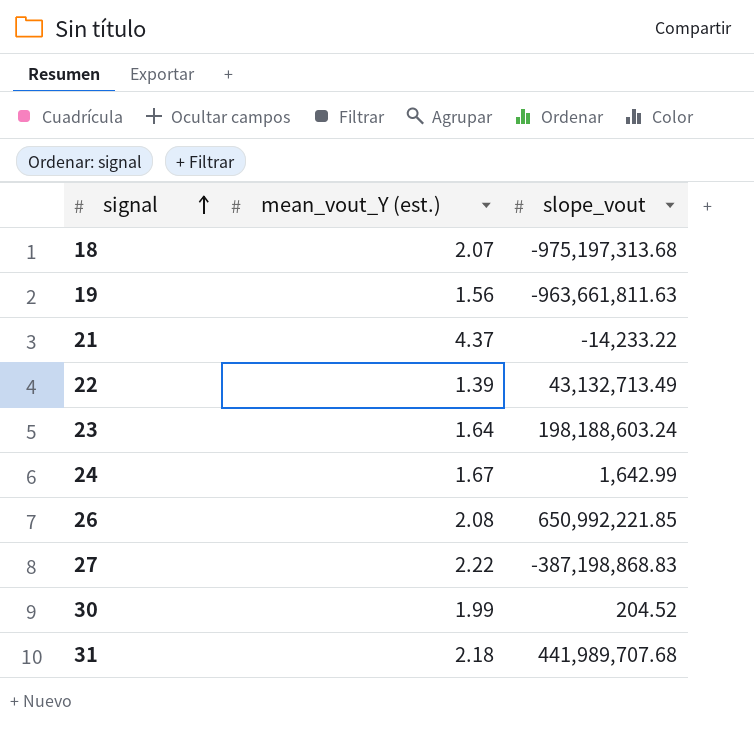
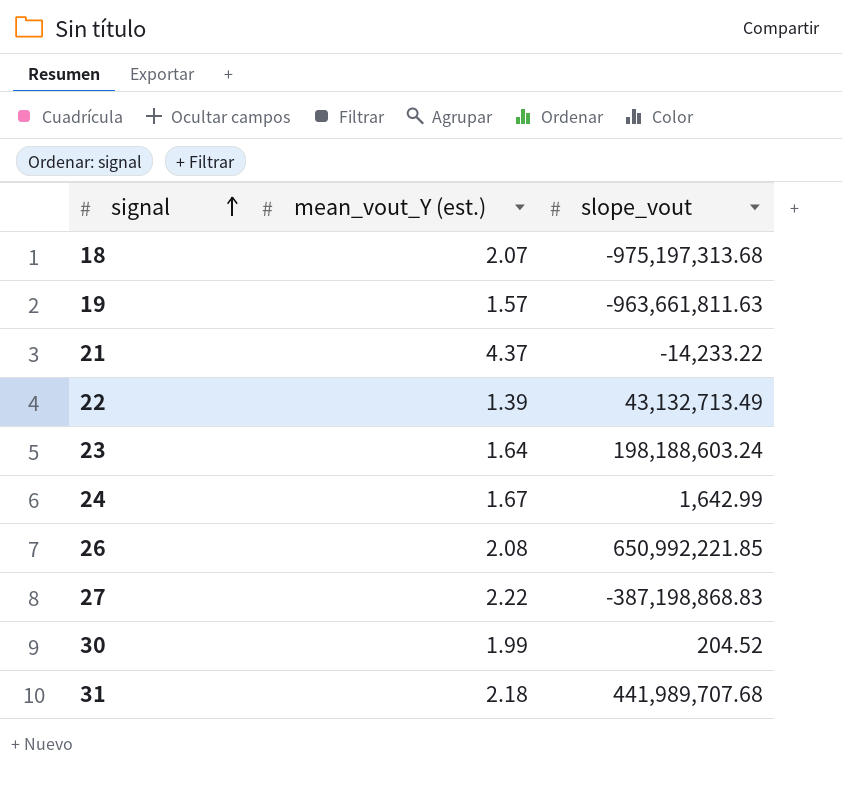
19 | mean_vout_Y (est.): 1.56 -> 1.57

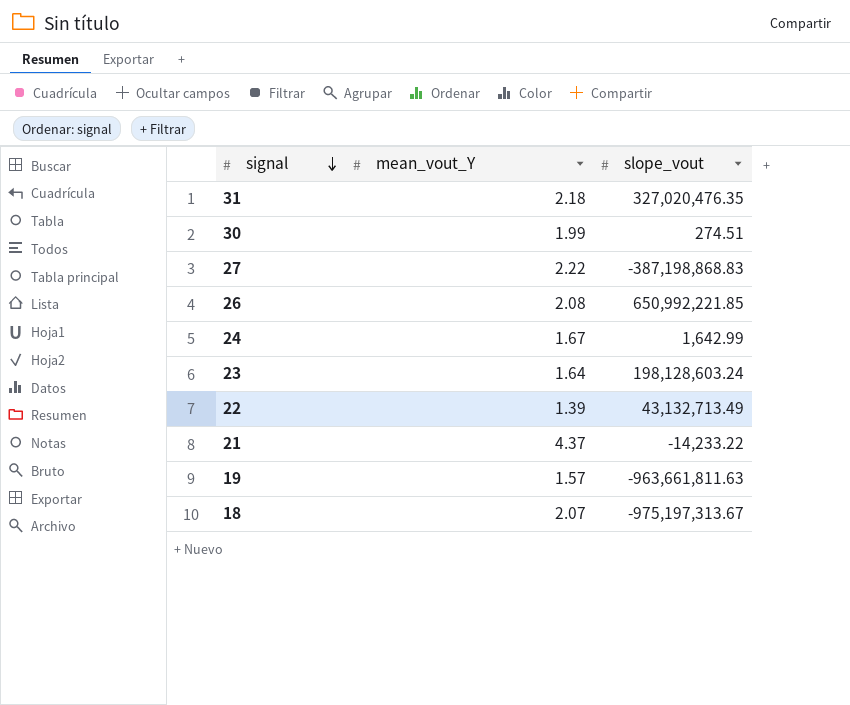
row order: signal ascending -> signal descending
column name: mean_vout_Y (est.) -> mean_vout_Y
31 | slope_vout: 441,989,707.68 -> 327,020,476.35
30 | slope_vout: 204.52 -> 274.51
23 | slope_vout: 198,188,603.24 -> 198,128,603.24
18 | slope_vout: -975,197,313.68 -> -975,197,313.67

